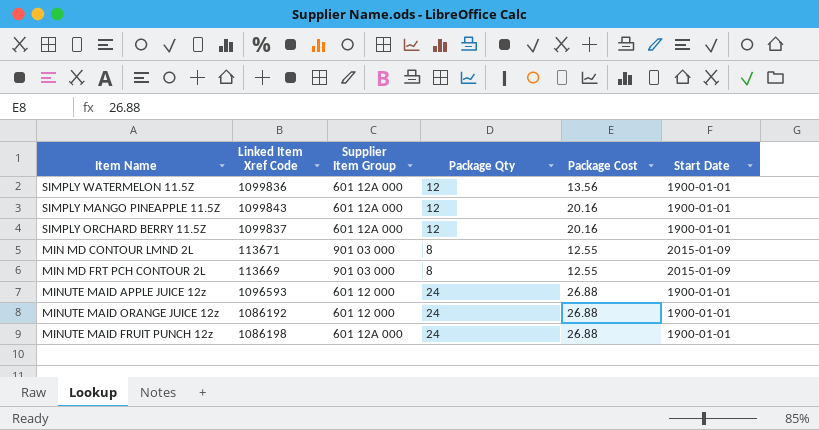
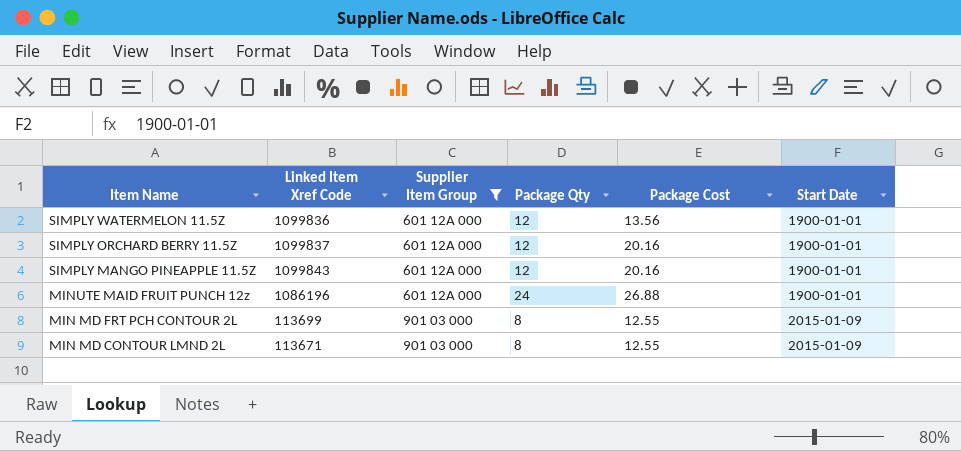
filter: none -> Supplier Item Group != 601 12 000
row order: none -> Item Name descending
MINUTE MAID FRUIT PUNCH 12z | Linked Item Xref Code: 1086198 -> 1086196
MIN MD FRT PCH CONTOUR 2L | Linked Item Xref Code: 113669 -> 113699

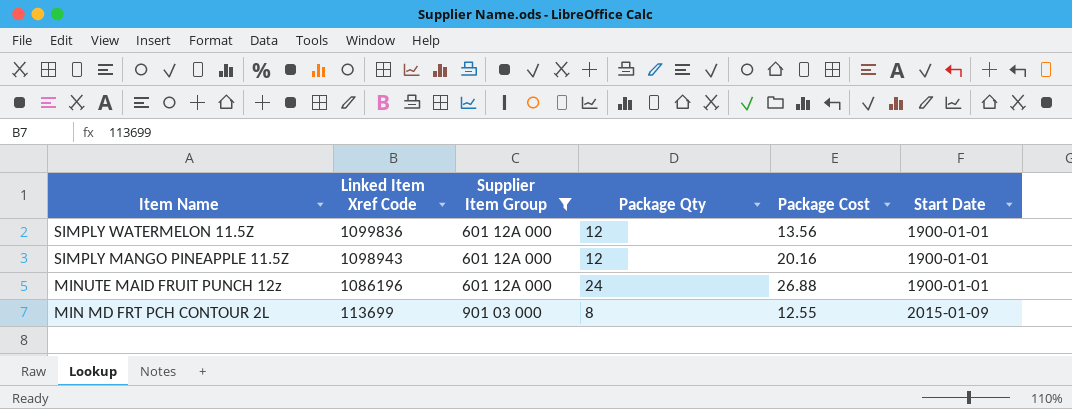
row SIMPLY ORCHARD BERRY 11.5Z: 1099837 | 601 12A 000 | 12 | 20.16 | 1900-01-01 -> none
row MIN MD CONTOUR LMND 2L: 113671 | 901 03 000 | 8 | 12.55 | 2015-01-09 -> none
SIMPLY MANGO PINEAPPLE 11.5Z | Linked Item Xref Code: 1099843 -> 1098943

